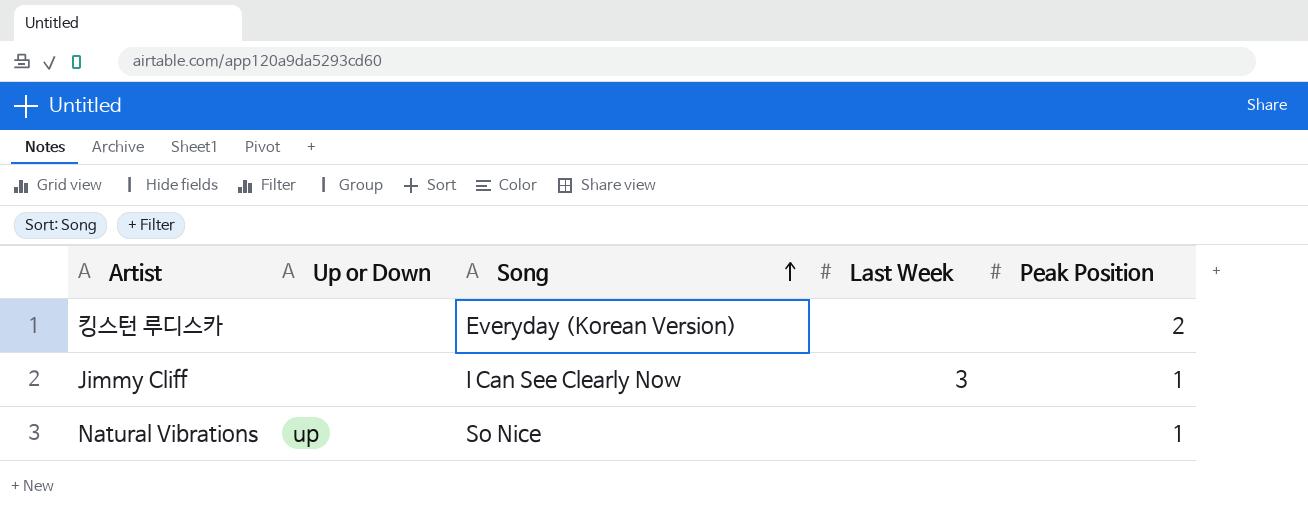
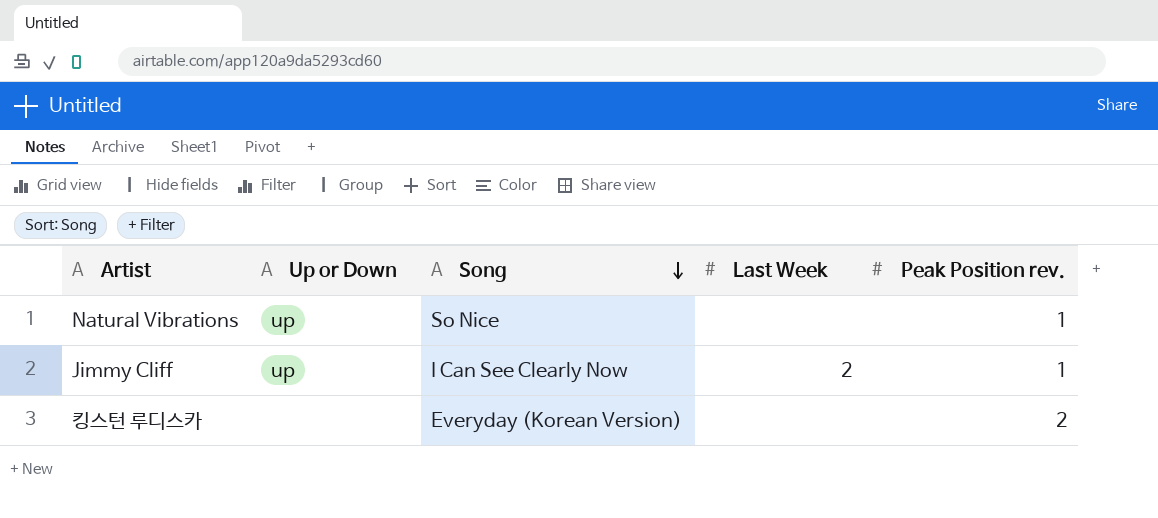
row order: Song ascending -> Song descending
column name: Peak Position -> Peak Position rev.
Jimmy Cliff | Up or Down: none -> up
Jimmy Cliff | Last Week: 3 -> 2

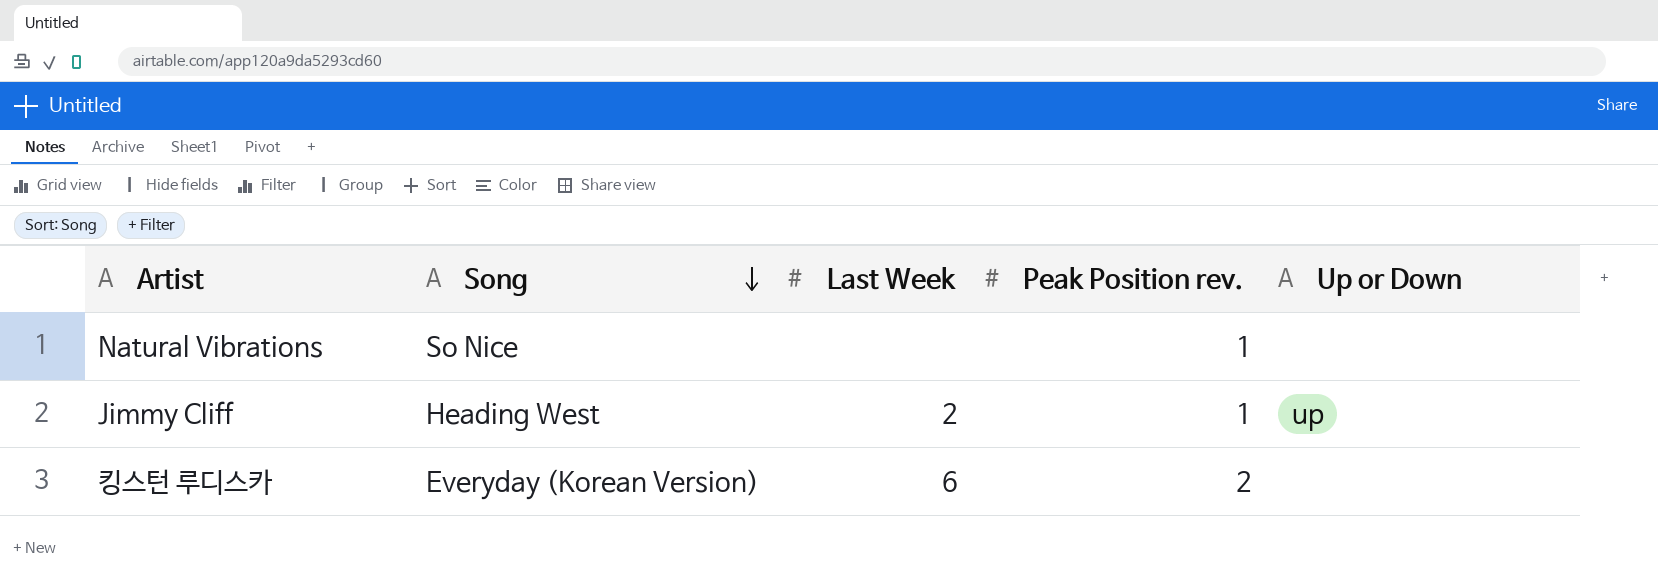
column Up or Down | position: 2 -> 5
Natural Vibrations | Up or Down: up -> none
Jimmy Cliff | Song: I Can See Clearly Now -> Heading West
킹스턴 루디스카 | Last Week: none -> 6

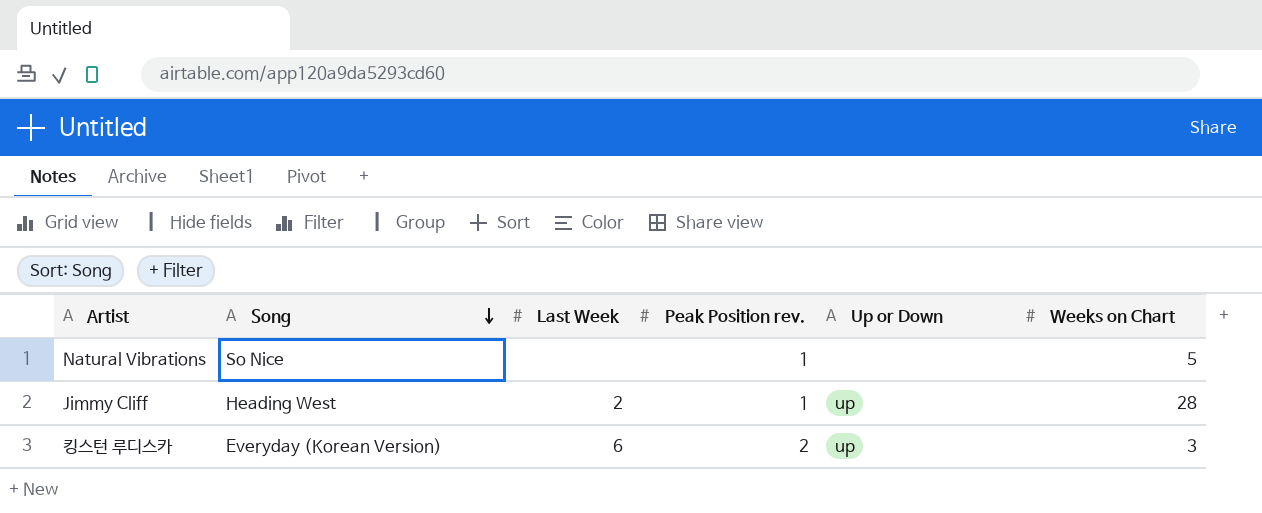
column Weeks on Chart | position: none -> 6
킹스턴 루디스카 | Up or Down: none -> up

